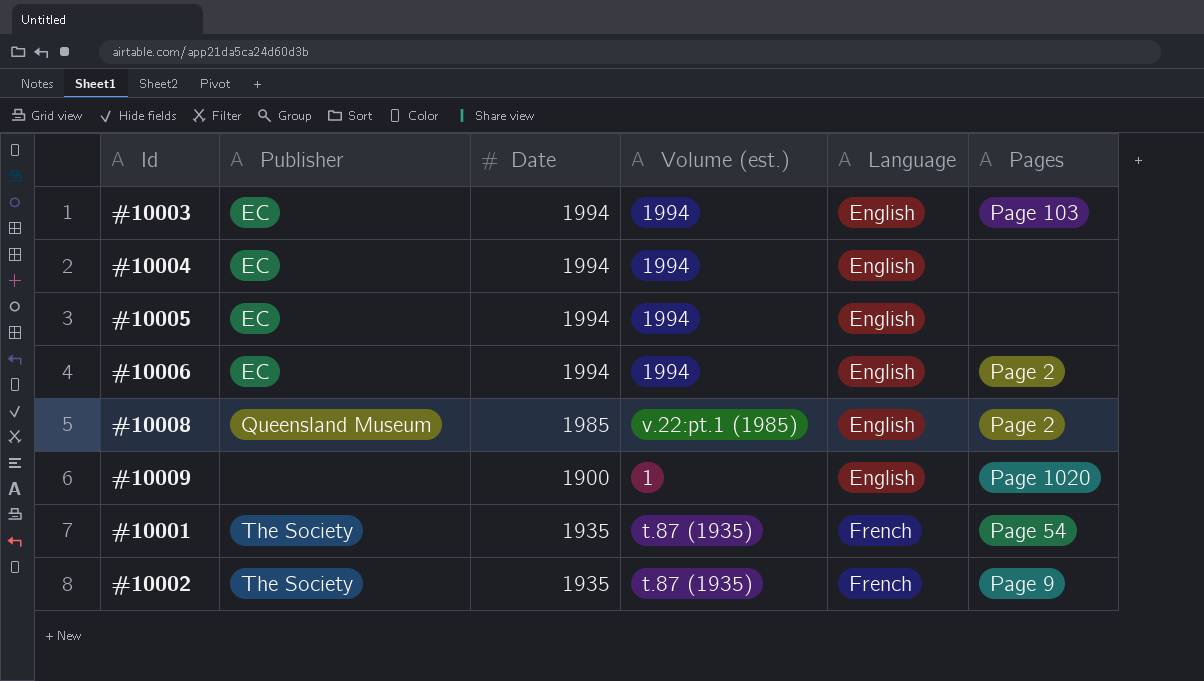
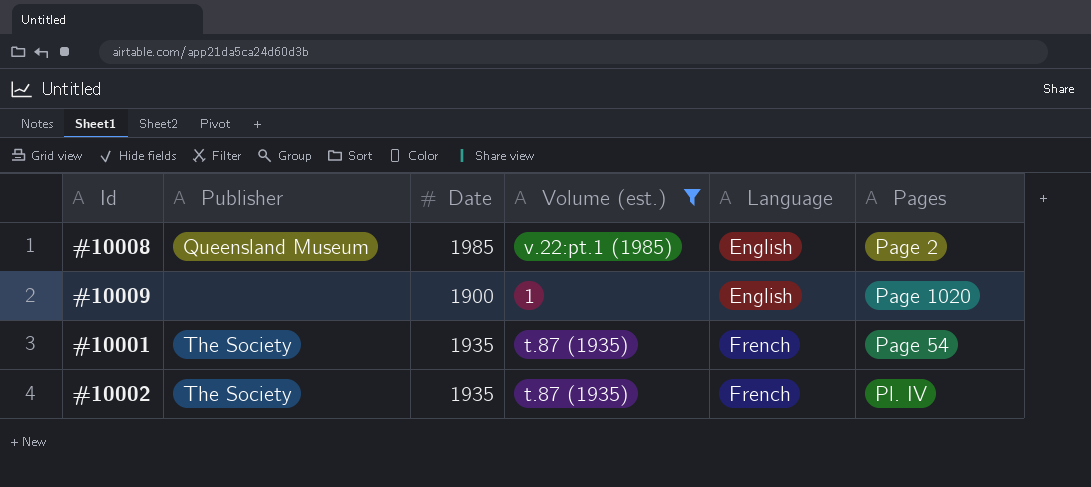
filter: none -> Volume (est.) != 1994
#10002 | Pages: Page 9 -> Pl. IV

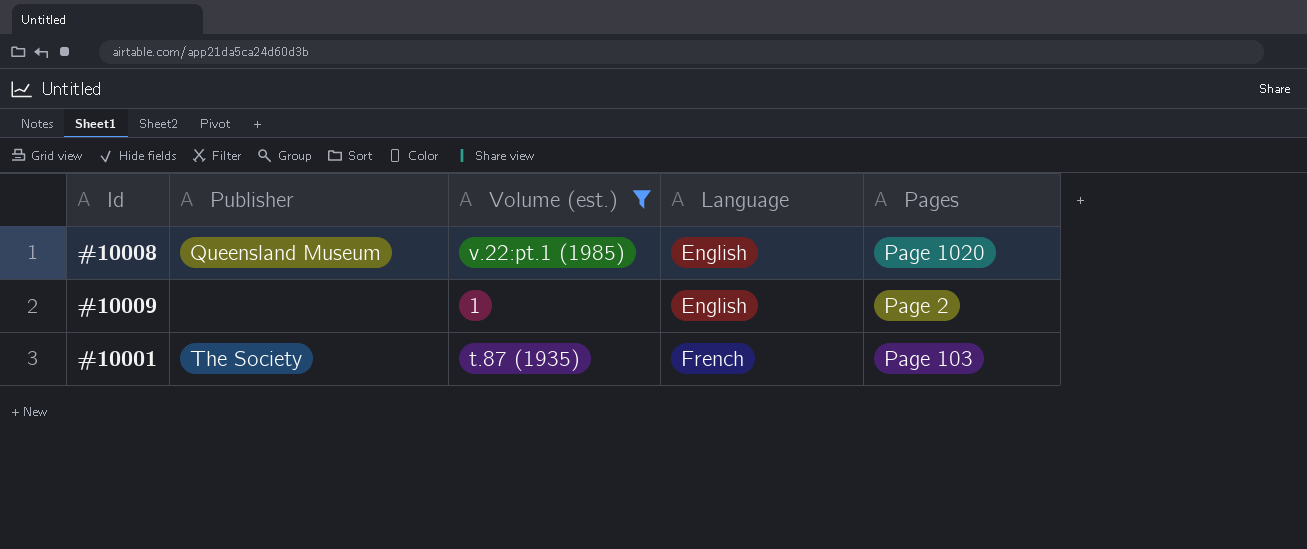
column Date | position: 3 -> none
row #10002: The Society | 1935 | t.87 (1935) | French | Pl. IV -> none
#10008 | Pages: Page 2 -> Page 1020
#10009 | Pages: Page 1020 -> Page 2
#10001 | Pages: Page 54 -> Page 103

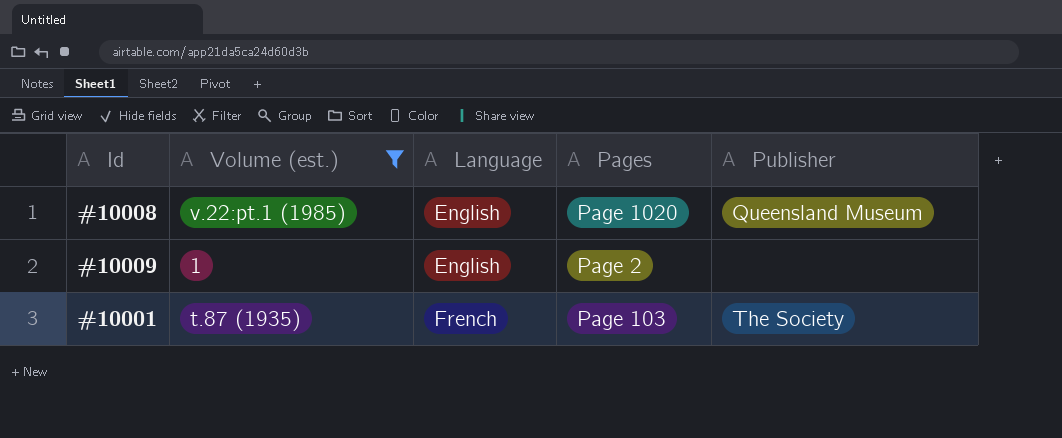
column Publisher | position: 2 -> 5

